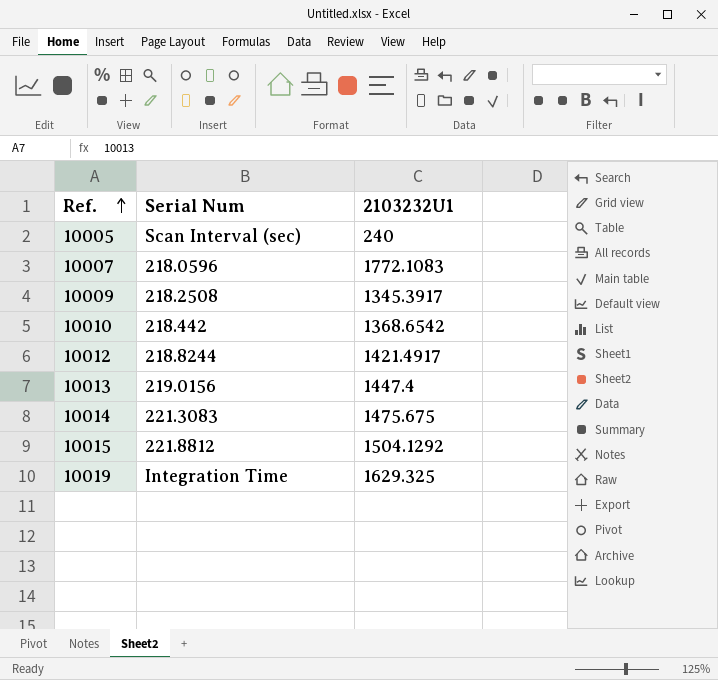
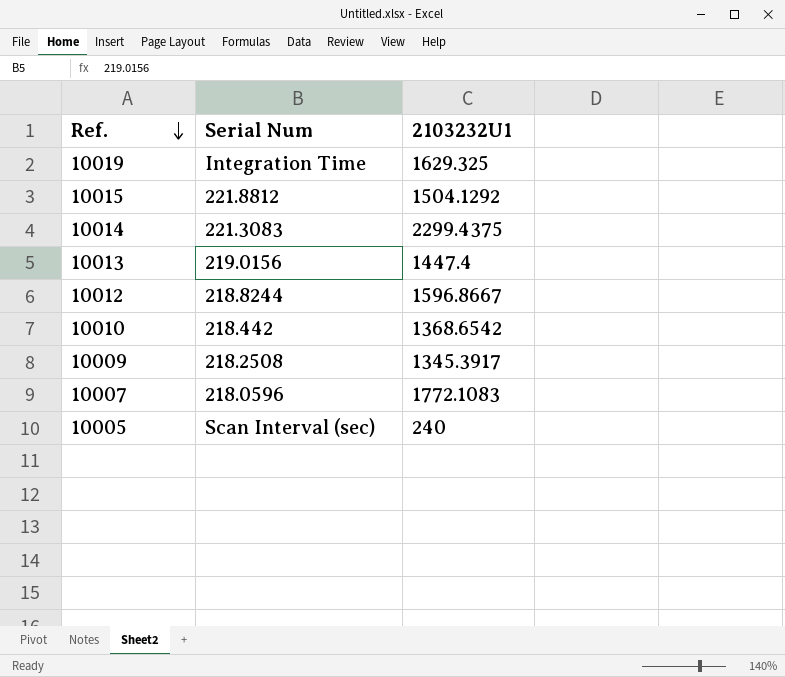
row order: Ref. ascending -> Ref. descending
10014 | 2103232U1: 1475.675 -> 2299.4375
10012 | 2103232U1: 1421.4917 -> 1596.8667

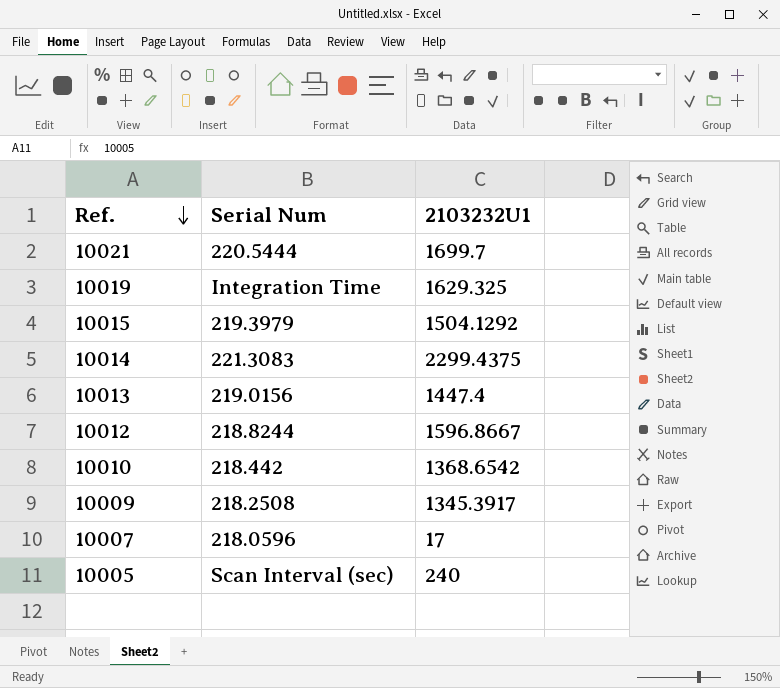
row 10021: none -> 220.5444 | 1699.7
10015 | Serial Num: 221.8812 -> 219.3979
10007 | 2103232U1: 1772.1083 -> 17

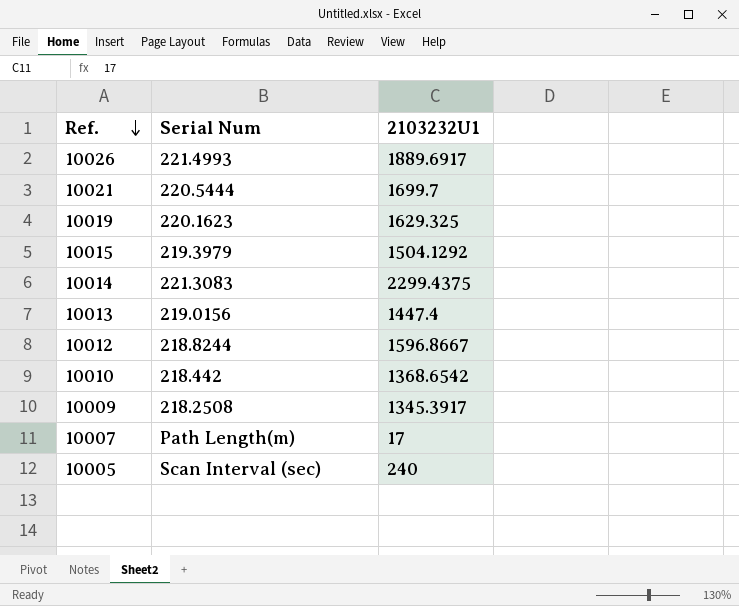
row 10026: none -> 221.4993 | 1889.6917
10019 | Serial Num: Integration Time -> 220.1623
10007 | Serial Num: 218.0596 -> Path Length(m)

